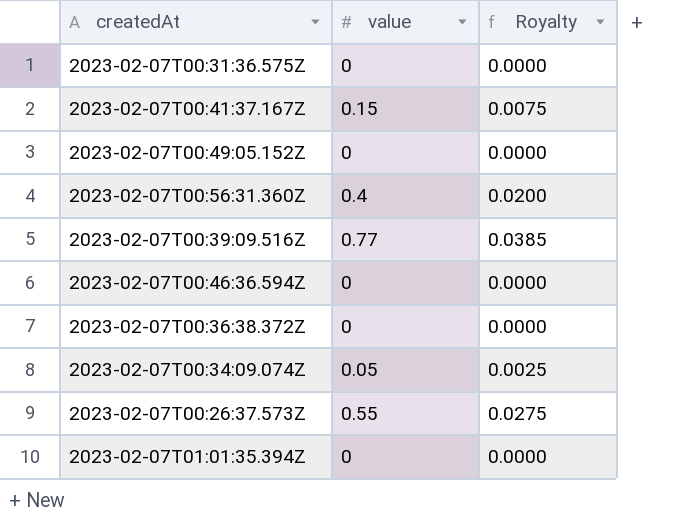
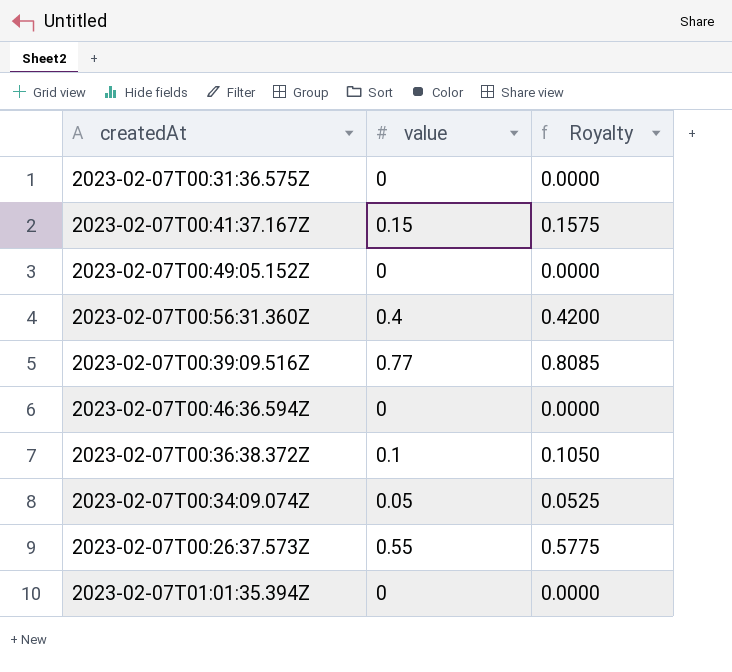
column Royalty | formula: [value] * 0.05 -> [value] * 1.05
2023-02-07T00:36:38.372Z | value: 0 -> 0.1

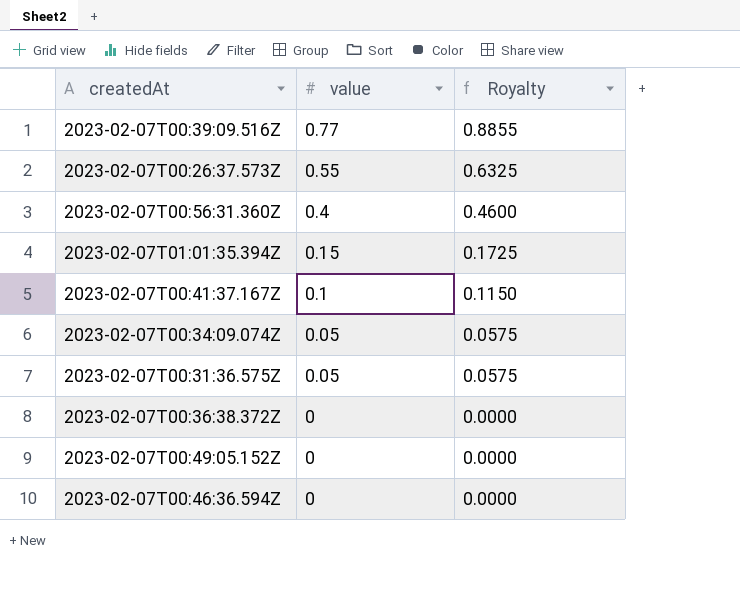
row order: none -> value descending
column Royalty | formula: [value] * 1.05 -> [value] * 1.15
2023-02-07T01:01:35.394Z | value: 0 -> 0.15
2023-02-07T00:41:37.167Z | value: 0.15 -> 0.1
2023-02-07T00:31:36.575Z | value: 0 -> 0.05
2023-02-07T00:36:38.372Z | value: 0.1 -> 0

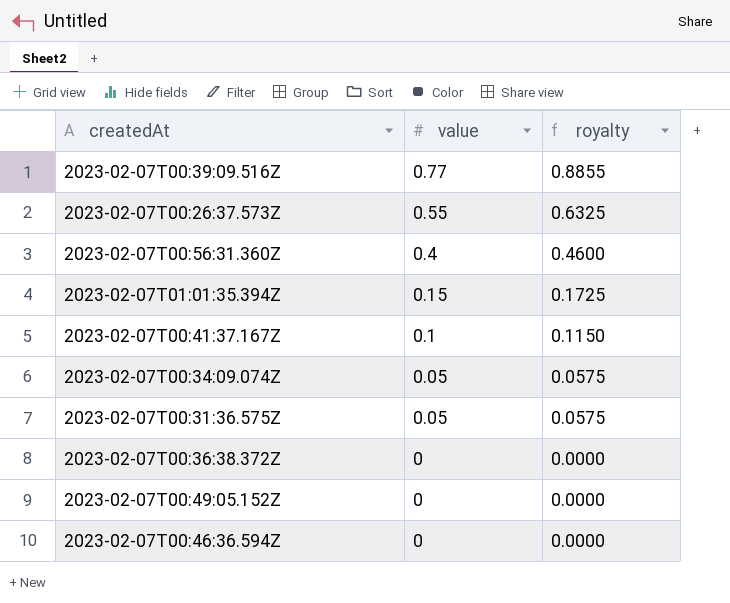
column name: Royalty -> royalty

